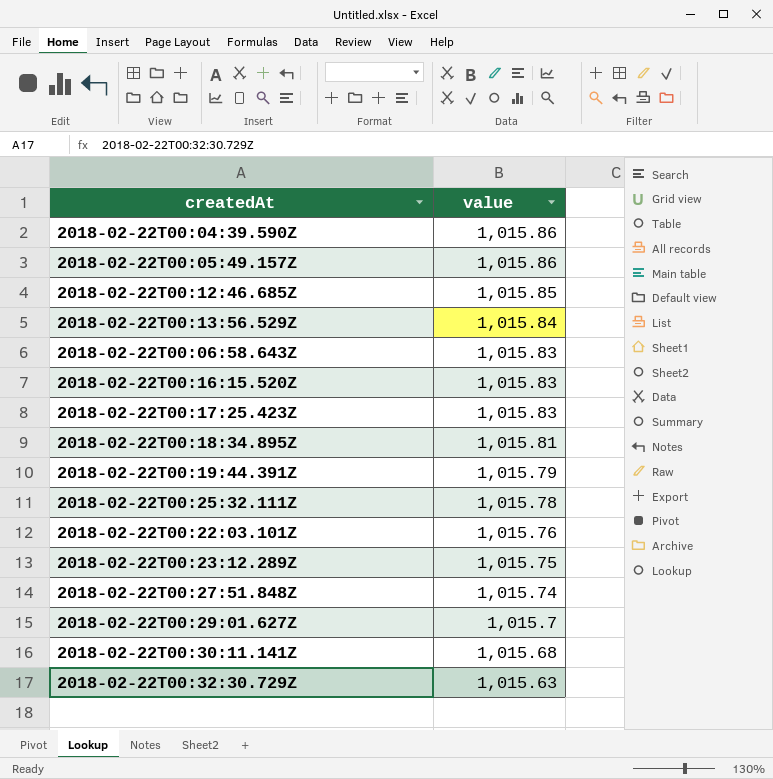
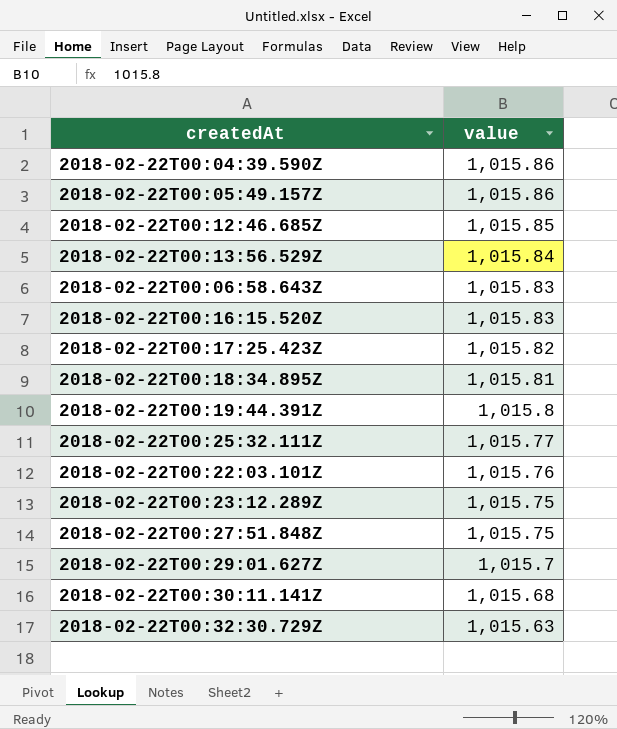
2018-02-22T00:17:25.423Z | value: 1,015.83 -> 1,015.82
2018-02-22T00:19:44.391Z | value: 1,015.79 -> 1,015.8
2018-02-22T00:25:32.111Z | value: 1,015.78 -> 1,015.77
2018-02-22T00:27:51.848Z | value: 1,015.74 -> 1,015.75

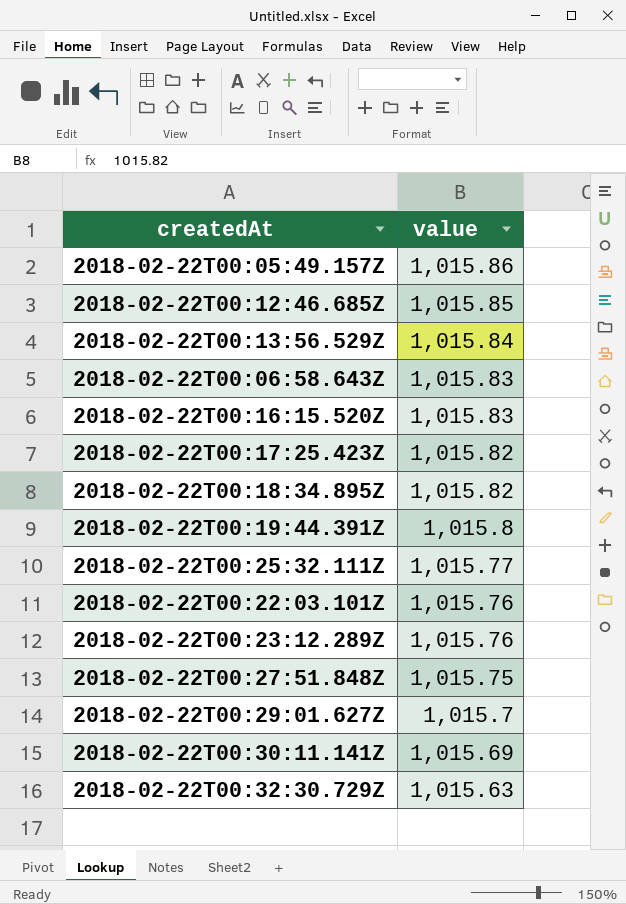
row 2018-02-22T00:04:39.590Z: 1,015.86 -> none
2018-02-22T00:18:34.895Z | value: 1,015.81 -> 1,015.82
2018-02-22T00:23:12.289Z | value: 1,015.75 -> 1,015.76
2018-02-22T00:30:11.141Z | value: 1,015.68 -> 1,015.69

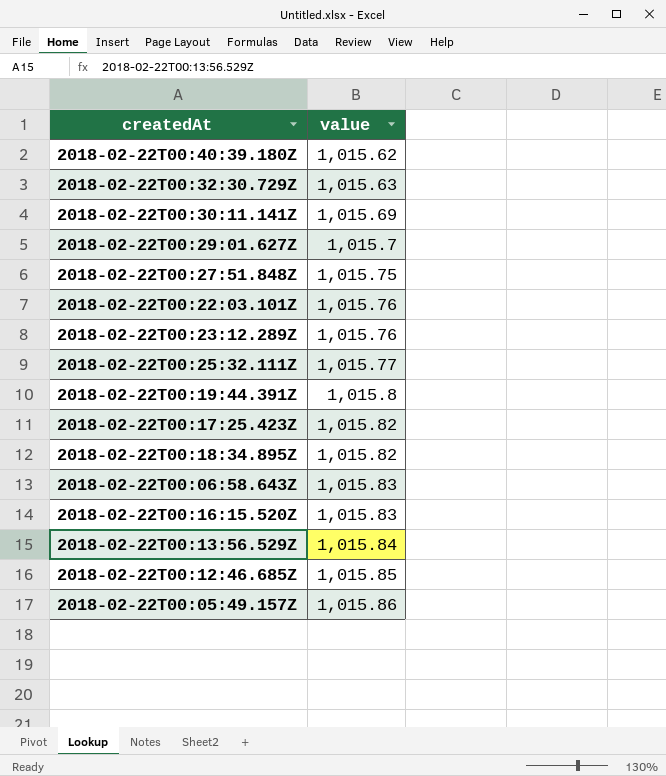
row order: value descending -> value ascending
row 2018-02-22T00:40:39.180Z: none -> 1,015.62

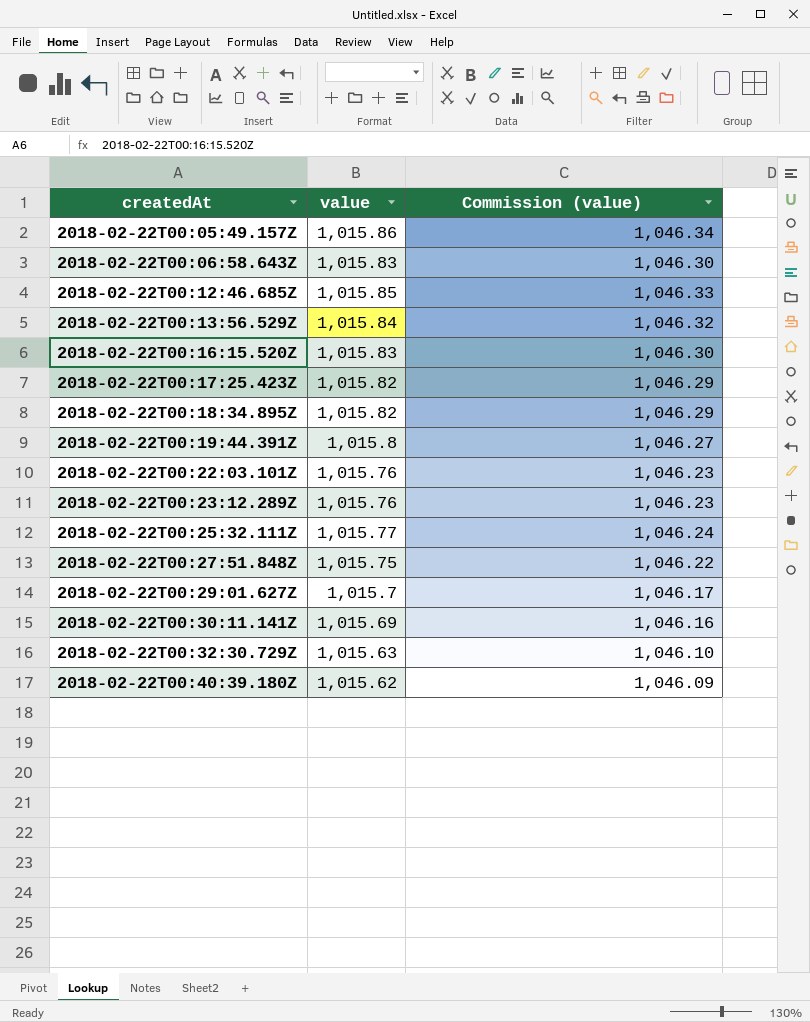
row order: value ascending -> createdAt ascending
column Commission (value) | formula: none -> [value] * 1.03

